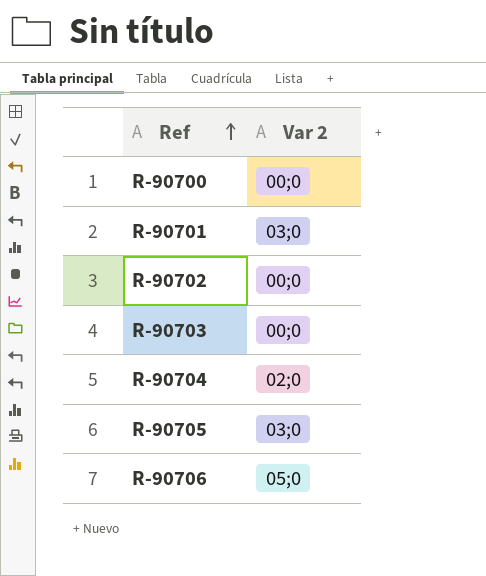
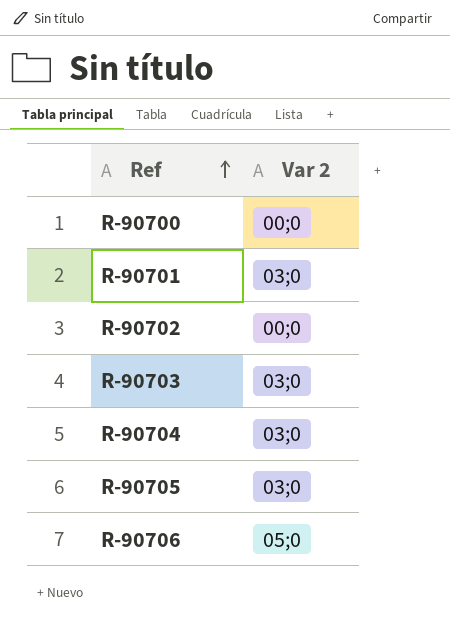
R-90703 | Var 2: 00;0 -> 03;0
R-90704 | Var 2: 02;0 -> 03;0

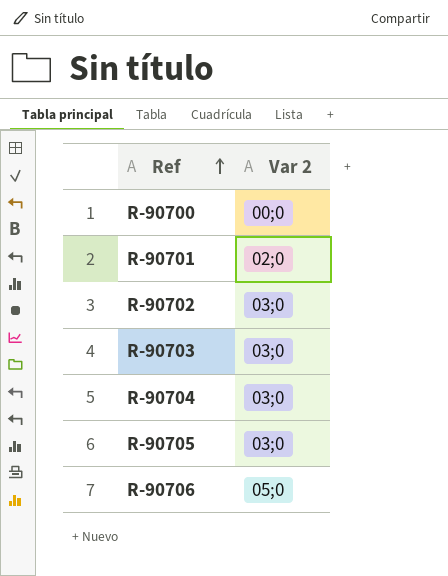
R-90701 | Var 2: 03;0 -> 02;0
R-90702 | Var 2: 00;0 -> 03;0

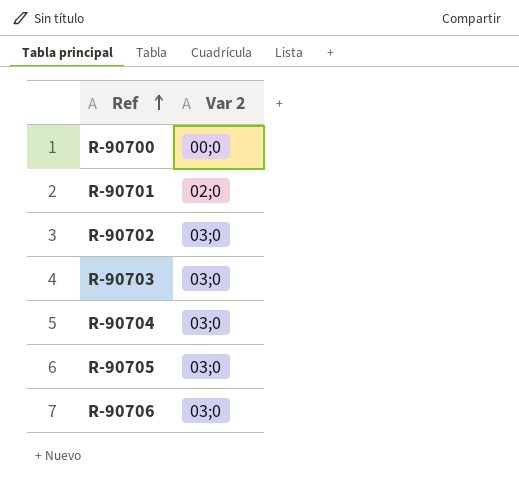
R-90706 | Var 2: 05;0 -> 03;0

